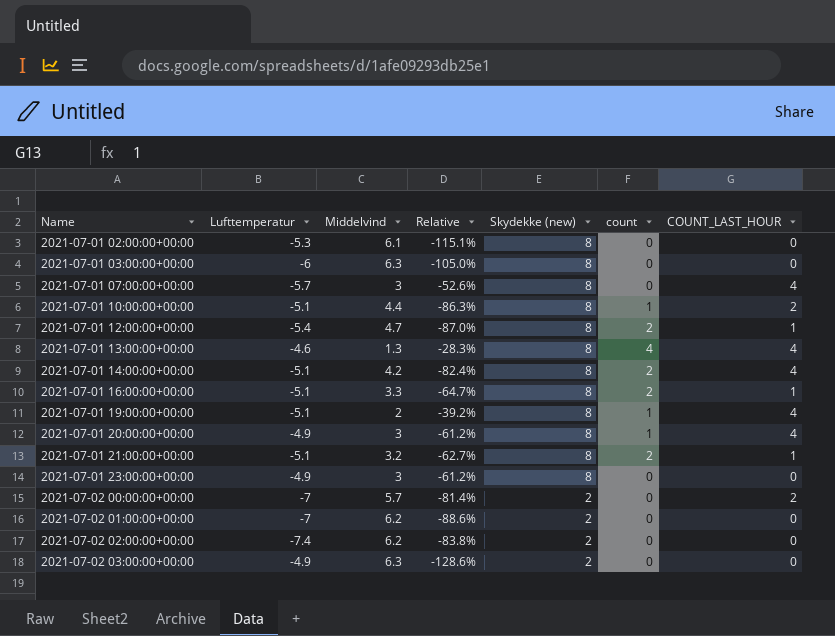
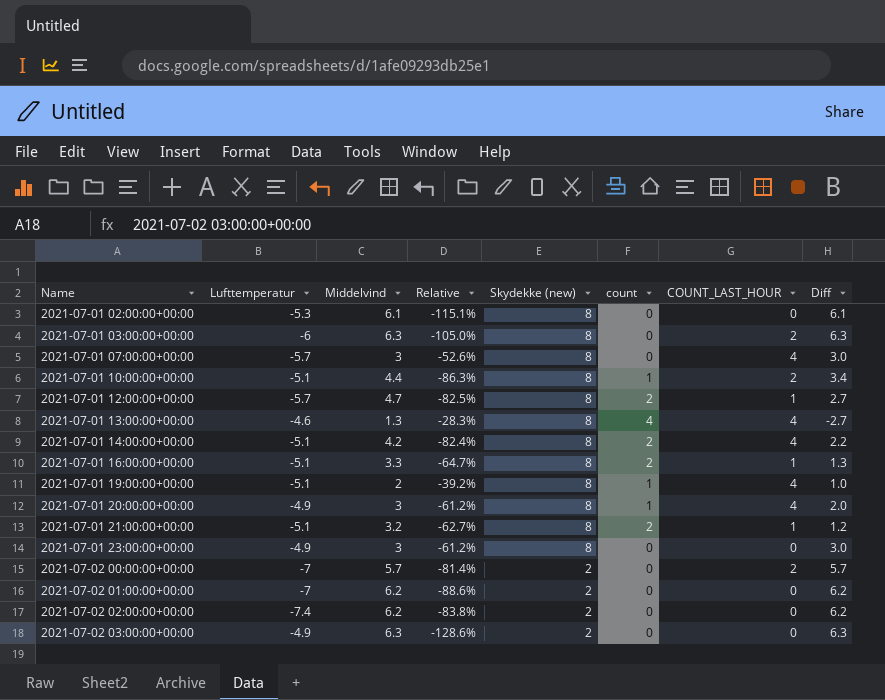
column Diff | formula: none -> [Middelvind] - [count]
2021-07-01 03:00:00+00:00 | COUNT_LAST_HOUR: 0 -> 2
2021-07-01 12:00:00+00:00 | Lufttemperatur: -5.4 -> -5.7
2021-07-01 12:00:00+00:00 | Relative: -87.0% -> -82.5%

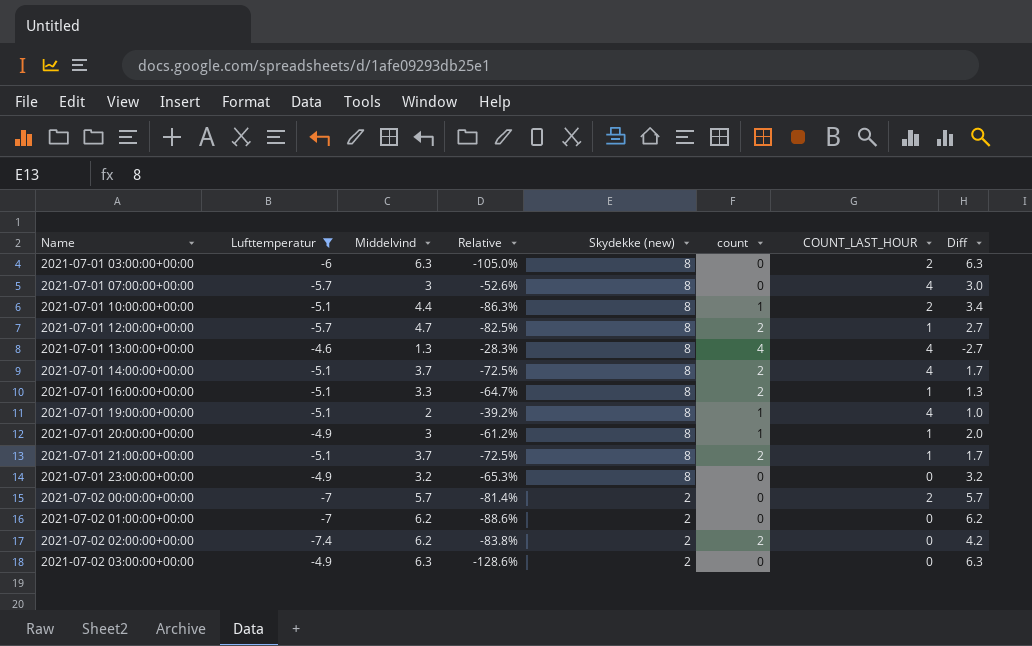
filter: none -> Lufttemperatur != -5.3
2021-07-01 14:00:00+00:00 | Middelvind: 4.2 -> 3.7
2021-07-01 14:00:00+00:00 | Relative: -82.4% -> -72.5%
2021-07-01 14:00:00+00:00 | Diff: 2.2 -> 1.7
2021-07-01 20:00:00+00:00 | COUNT_LAST_HOUR: 4 -> 1
2021-07-01 21:00:00+00:00 | Middelvind: 3.2 -> 3.7
2021-07-01 21:00:00+00:00 | Relative: -62.7% -> -72.5%
2021-07-01 21:00:00+00:00 | Diff: 1.2 -> 1.7
2021-07-01 23:00:00+00:00 | Middelvind: 3 -> 3.2
2021-07-01 23:00:00+00:00 | Relative: -61.2% -> -65.3%
2021-07-01 23:00:00+00:00 | Diff: 3.0 -> 3.2
2021-07-02 02:00:00+00:00 | count: 0 -> 2
2021-07-02 02:00:00+00:00 | Diff: 6.2 -> 4.2

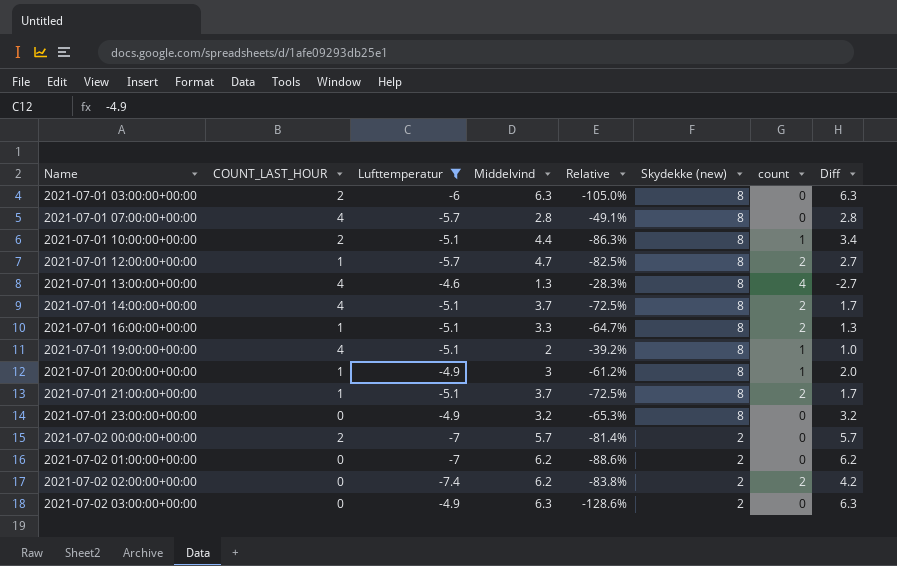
column COUNT_LAST_HOUR | position: 7 -> 2
2021-07-01 07:00:00+00:00 | Middelvind: 3 -> 2.8
2021-07-01 07:00:00+00:00 | Relative: -52.6% -> -49.1%
2021-07-01 07:00:00+00:00 | Diff: 3.0 -> 2.8

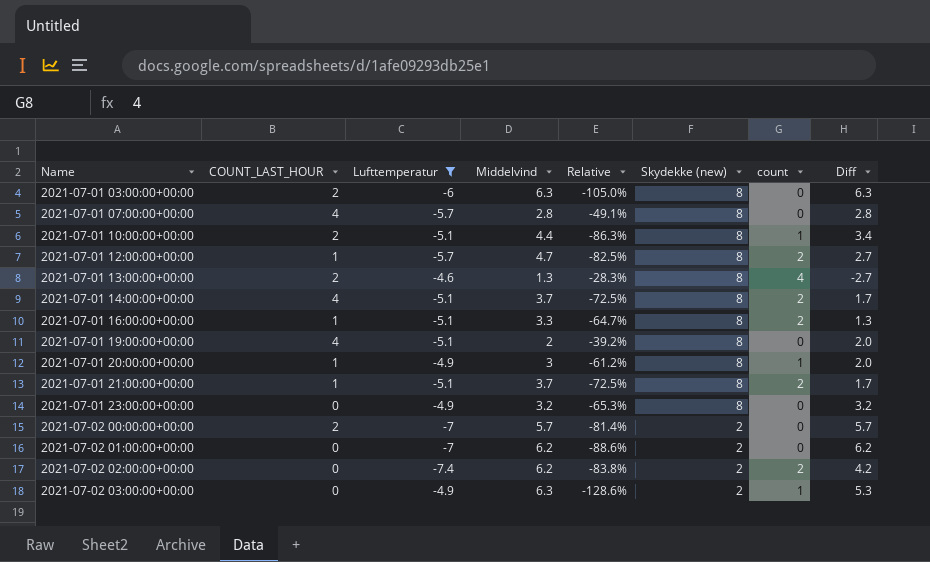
2021-07-01 13:00:00+00:00 | COUNT_LAST_HOUR: 4 -> 2
2021-07-01 19:00:00+00:00 | count: 1 -> 0
2021-07-01 19:00:00+00:00 | Diff: 1.0 -> 2.0
2021-07-02 03:00:00+00:00 | count: 0 -> 1
2021-07-02 03:00:00+00:00 | Diff: 6.3 -> 5.3

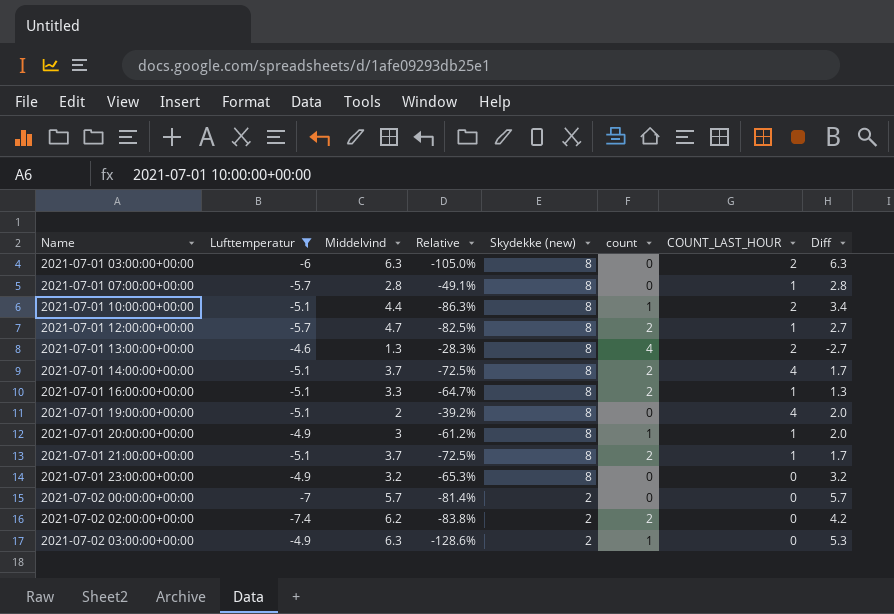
column COUNT_LAST_HOUR | position: 2 -> 7
row 2021-07-02 01:00:00+00:00: 0 | -7 | 6.2 | -88.6% | 2 | 0 | 6.2 -> none
2021-07-01 07:00:00+00:00 | COUNT_LAST_HOUR: 4 -> 1
2021-07-02 00:00:00+00:00 | COUNT_LAST_HOUR: 2 -> 0

